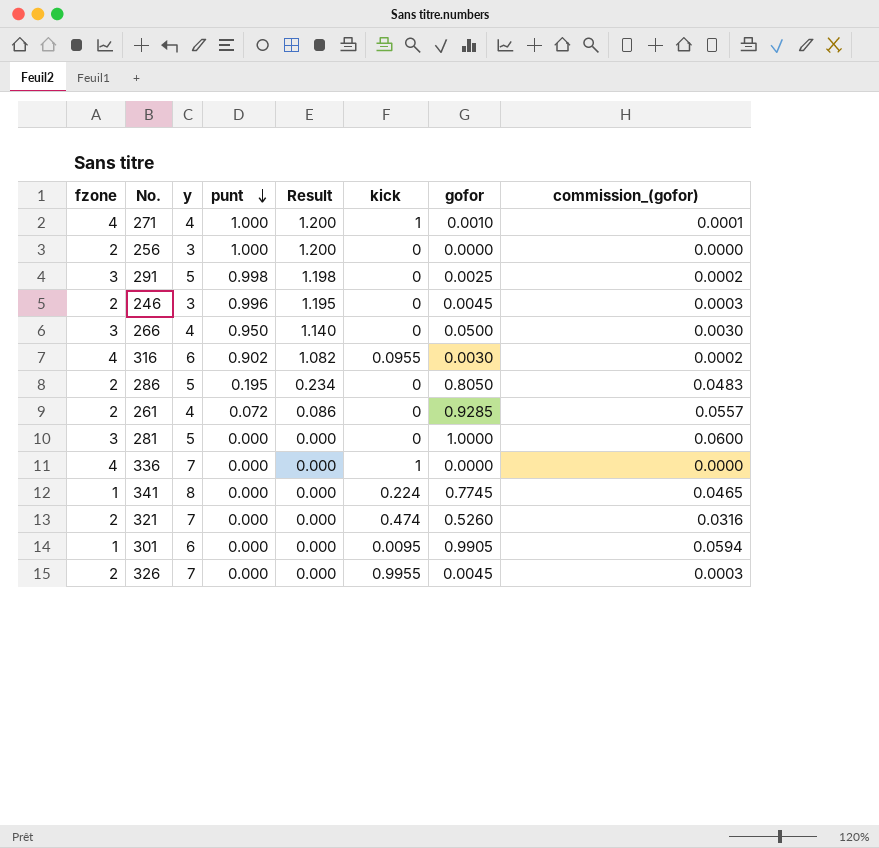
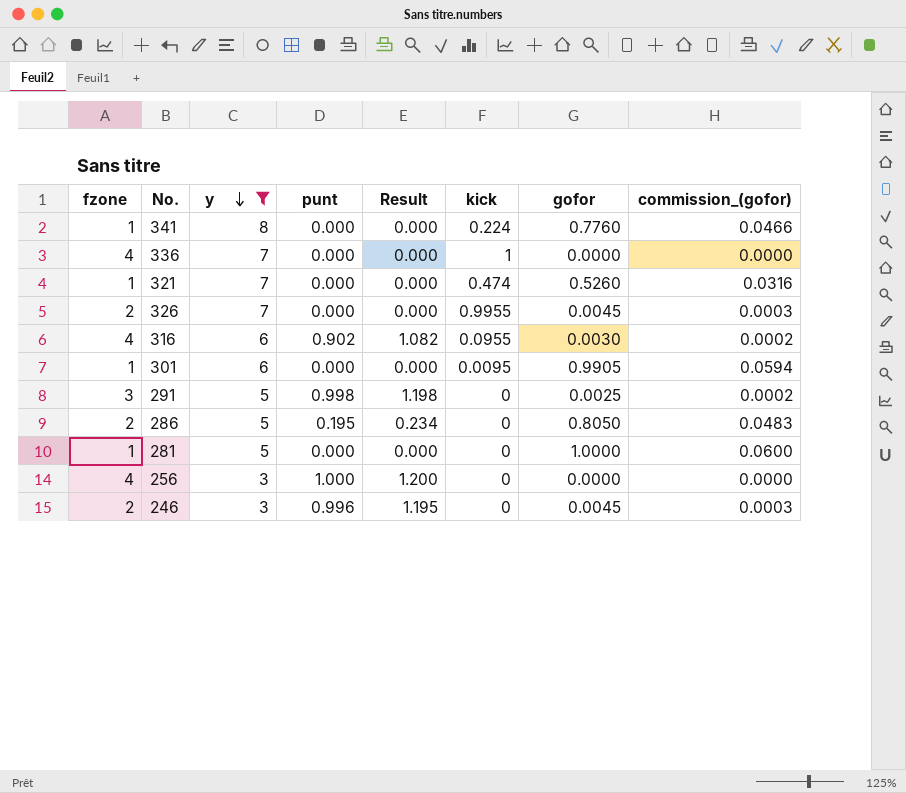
filter: none -> y != 4
row order: punt descending -> y descending
341 | gofor: 0.7745 -> 0.7760
341 | commission_(gofor): 0.0465 -> 0.0466
321 | fzone: 2 -> 1
281 | fzone: 3 -> 1
256 | fzone: 2 -> 4

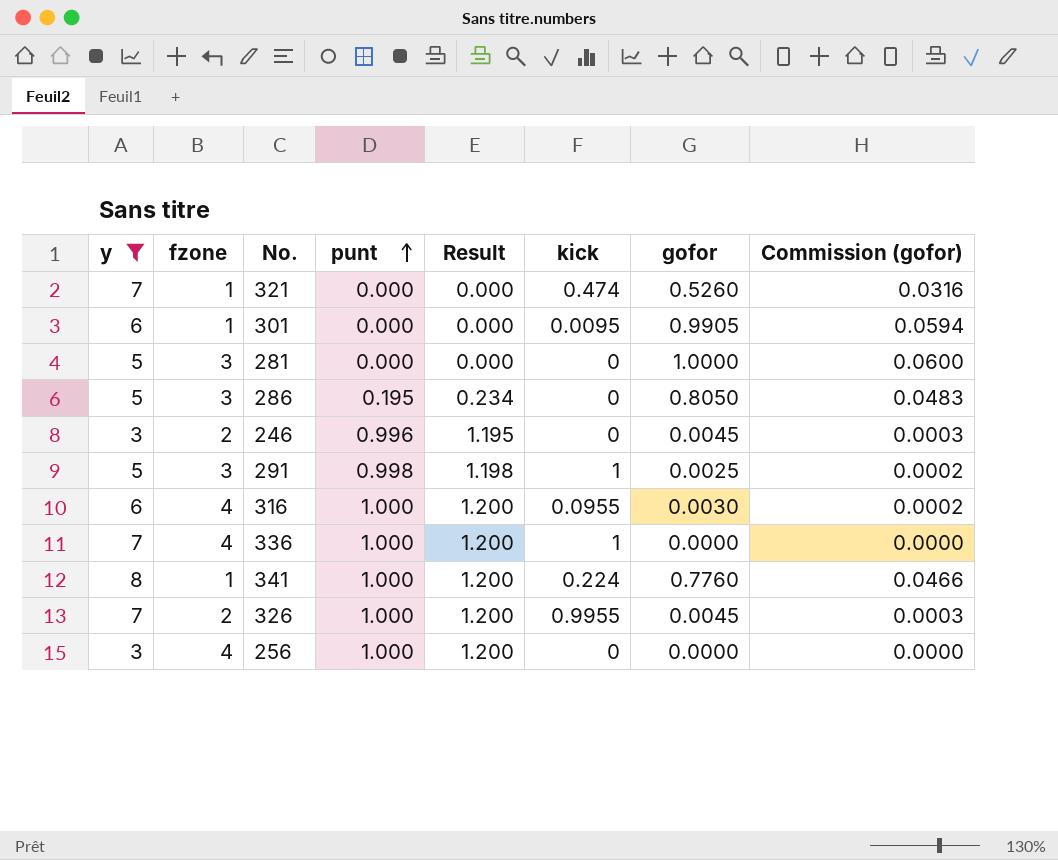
row order: y descending -> punt ascending
column y | position: 3 -> 1
column name: commission_(gofor) -> Commission (gofor)
281 | fzone: 1 -> 3
286 | fzone: 2 -> 3
291 | kick: 0 -> 1
316 | punt: 0.902 -> 1.000
316 | Result: 1.082 -> 1.200
336 | punt: 0.000 -> 1.000
336 | Result: 0.000 -> 1.200
341 | punt: 0.000 -> 1.000
341 | Result: 0.000 -> 1.200
326 | punt: 0.000 -> 1.000
326 | Result: 0.000 -> 1.200

